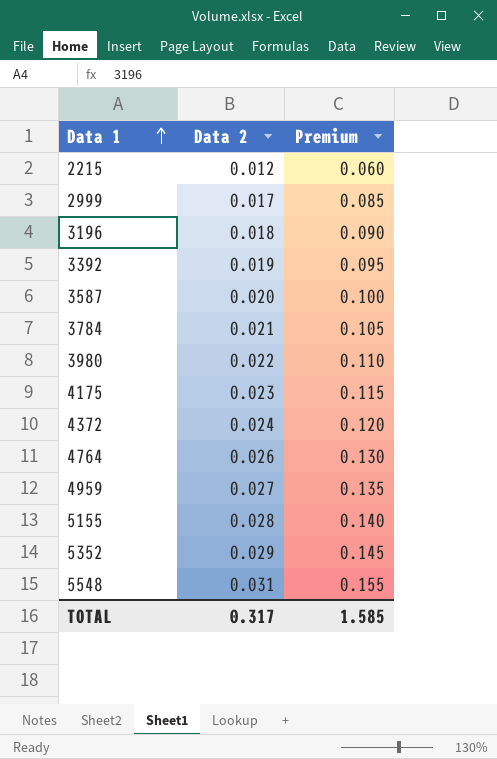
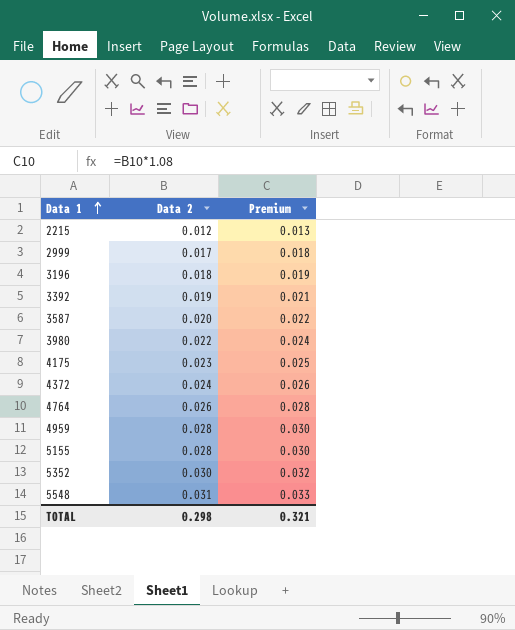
column Premium | formula: [Data 2] * 5 -> [Data 2] * 1.08
row 3784: 0.021 | 0.105 -> none
4959 | Data 2: 0.027 -> 0.028
5352 | Data 2: 0.029 -> 0.030
TOTAL | Data 2: 0.317 -> 0.298
TOTAL | Premium: 1.585 -> 0.321

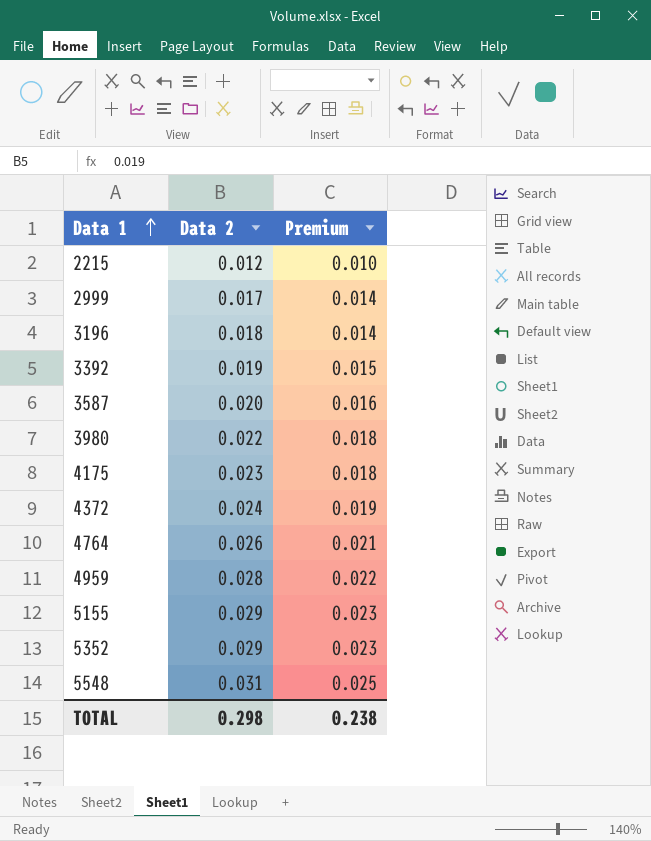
column Premium | formula: [Data 2] * 1.08 -> [Data 2] * 0.8
5155 | Data 2: 0.028 -> 0.029
5352 | Data 2: 0.030 -> 0.029
TOTAL | Premium: 0.321 -> 0.238

